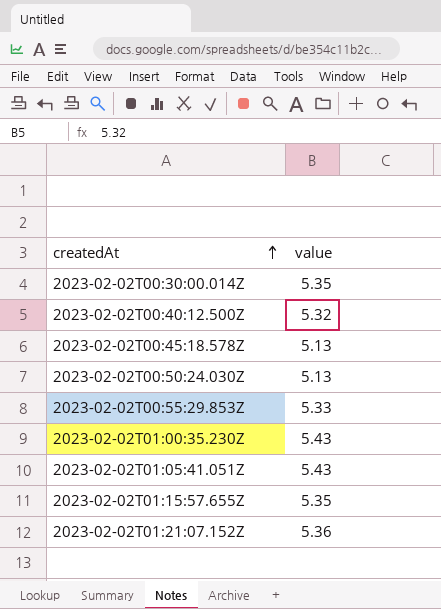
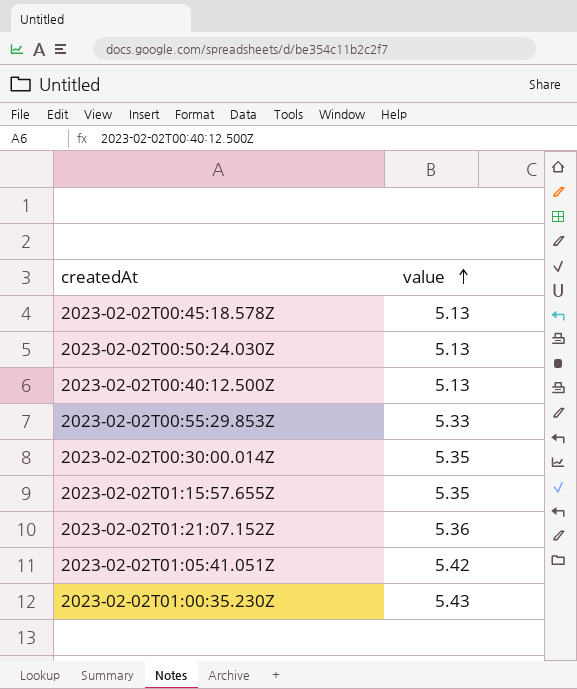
row order: createdAt ascending -> value ascending
2023-02-02T00:40:12.500Z | value: 5.32 -> 5.13
2023-02-02T01:05:41.051Z | value: 5.43 -> 5.42

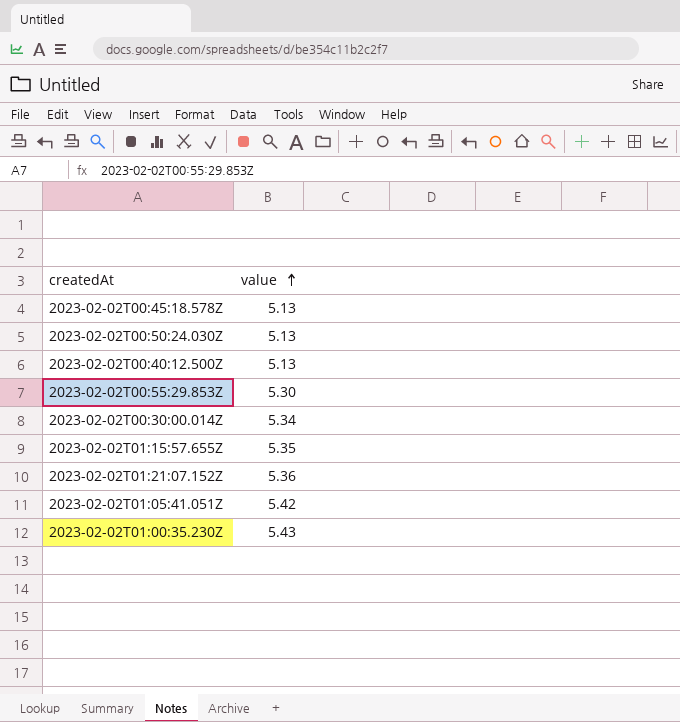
2023-02-02T00:55:29.853Z | value: 5.33 -> 5.30
2023-02-02T00:30:00.014Z | value: 5.35 -> 5.34

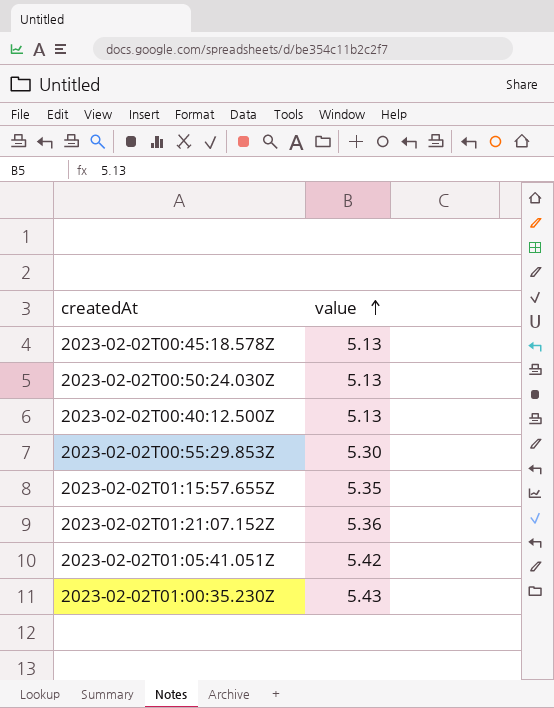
row 2023-02-02T00:30:00.014Z: 5.34 -> none

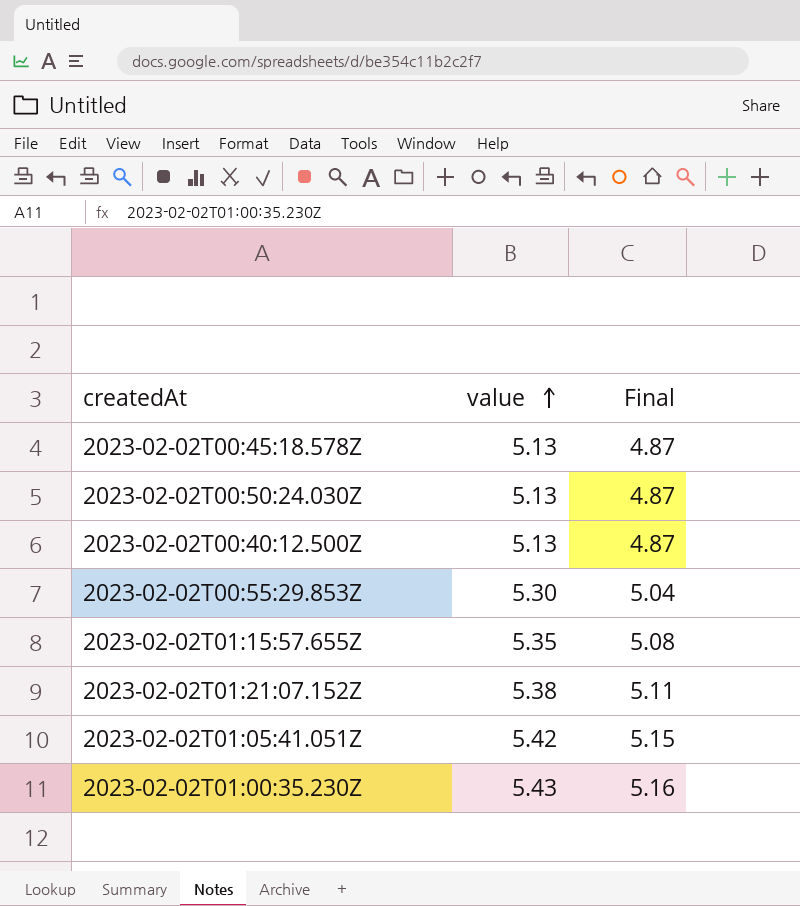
column Final | formula: none -> [value] * 0.95
2023-02-02T01:21:07.152Z | value: 5.36 -> 5.38

